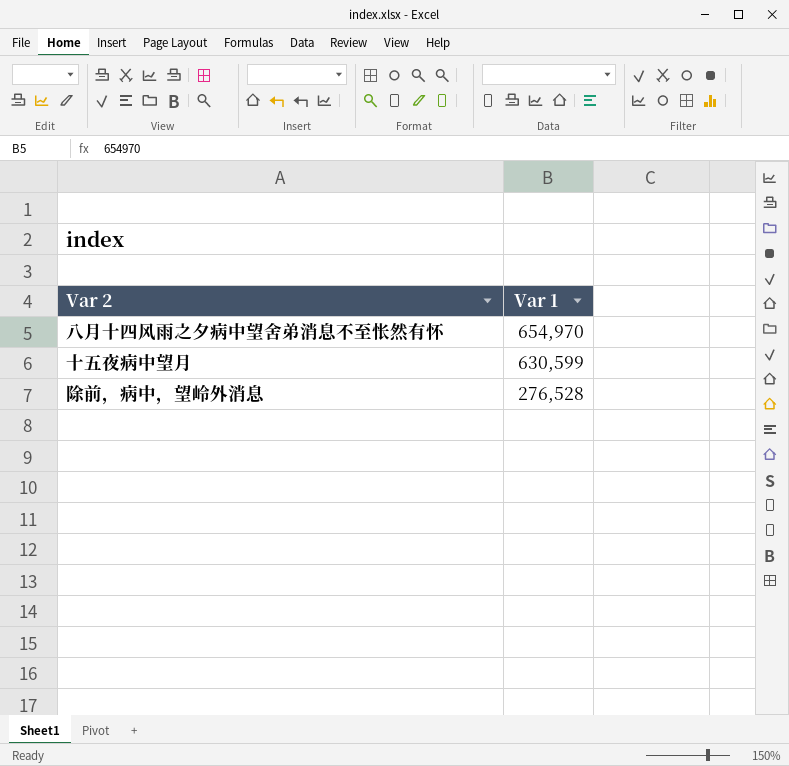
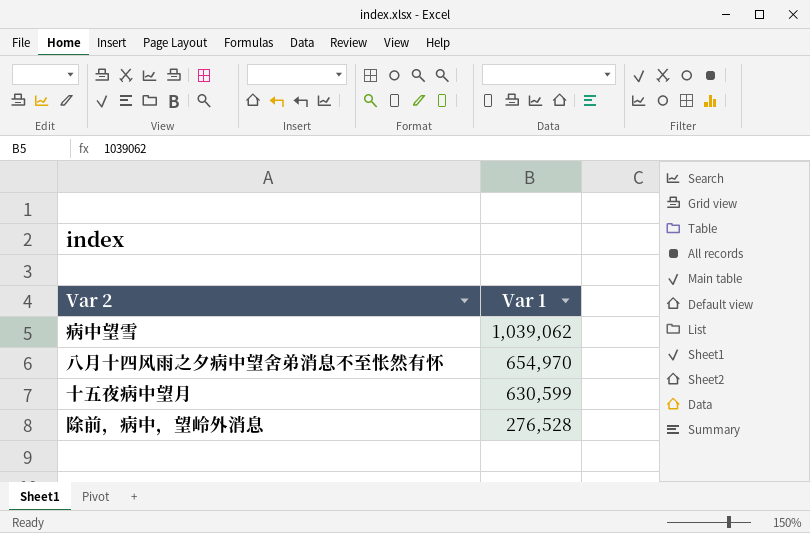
row 病中望雪: none -> 1,039,062

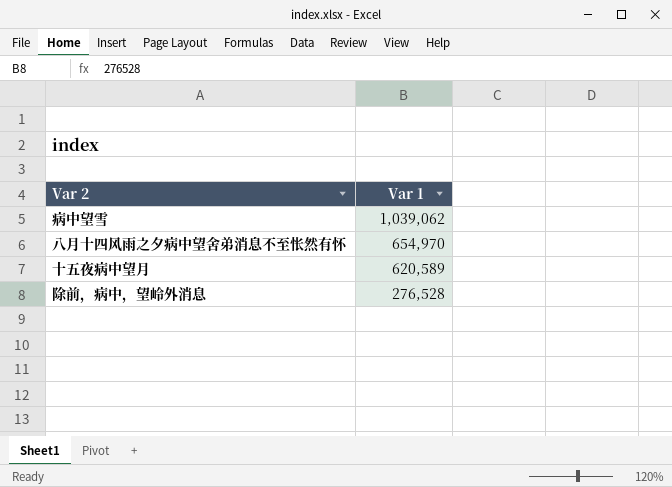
十五夜病中望月 | Var 1: 630,599 -> 620,589

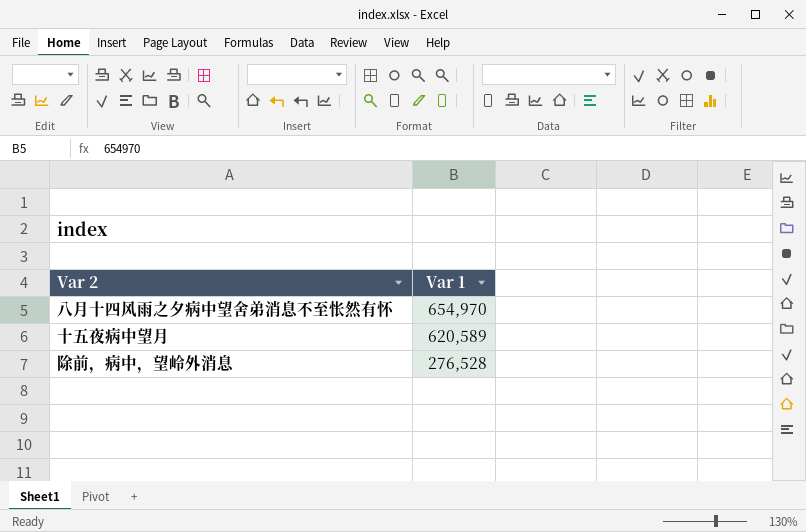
row 病中望雪: 1,039,062 -> none

